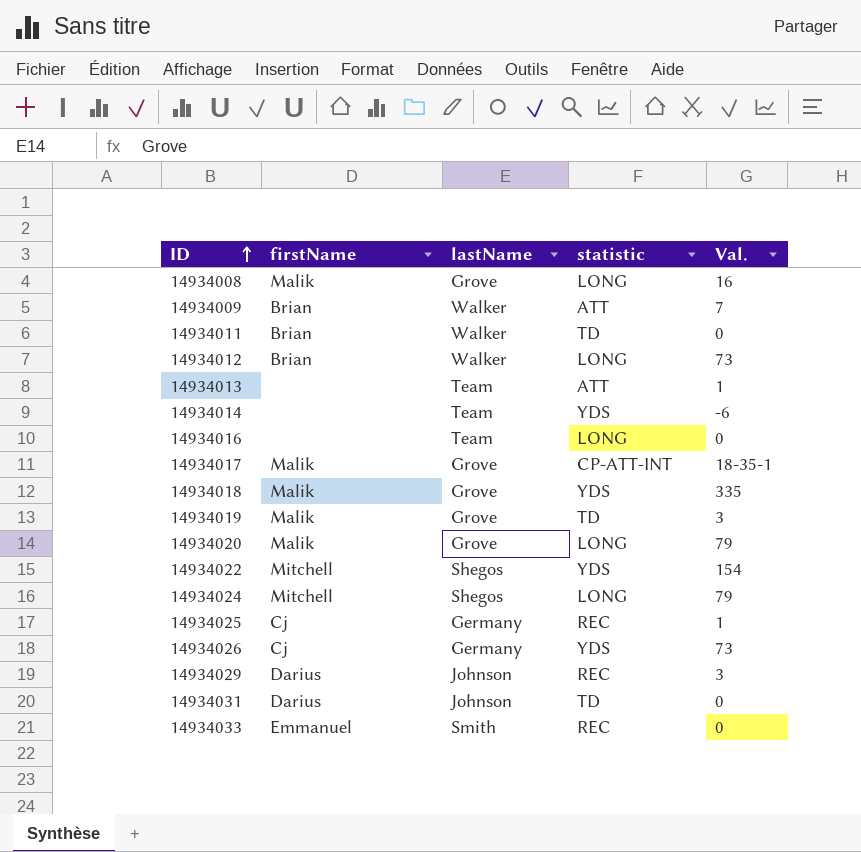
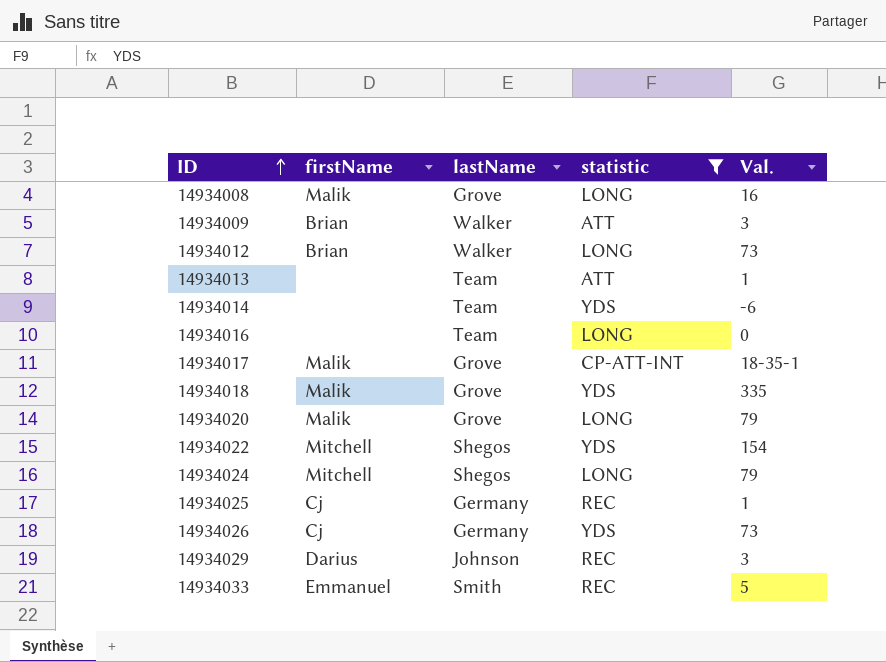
filter: none -> statistic != TD
14934009 | Val.: 7 -> 3
14934033 | Val.: 0 -> 5

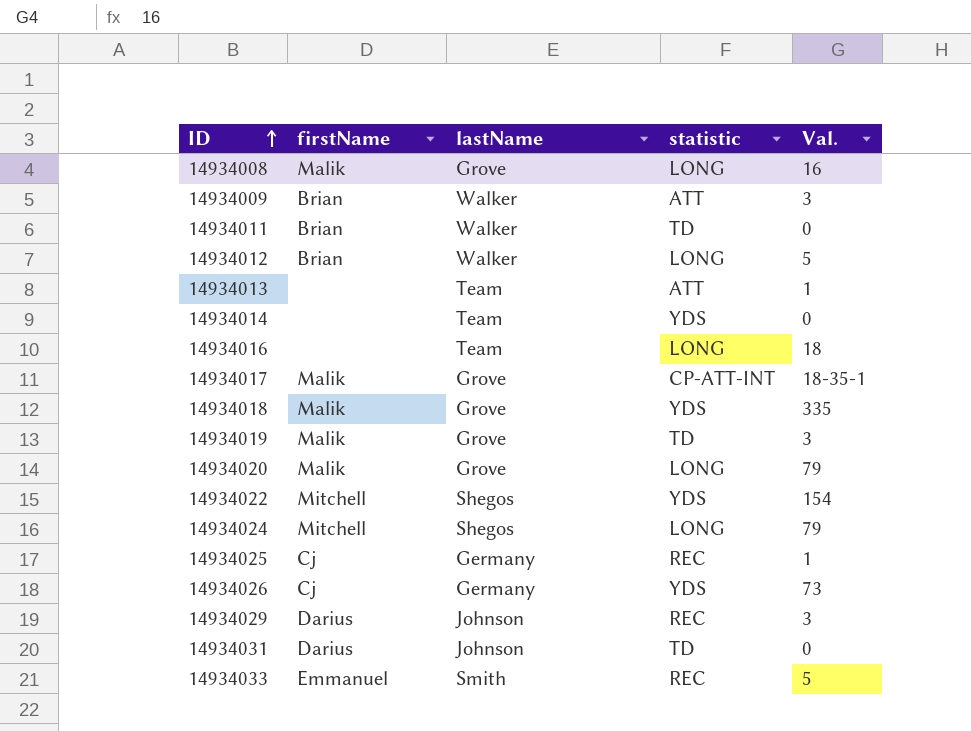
filter: statistic != TD -> none
14934012 | Val.: 73 -> 5
14934014 | Val.: -6 -> 0
14934016 | Val.: 0 -> 18

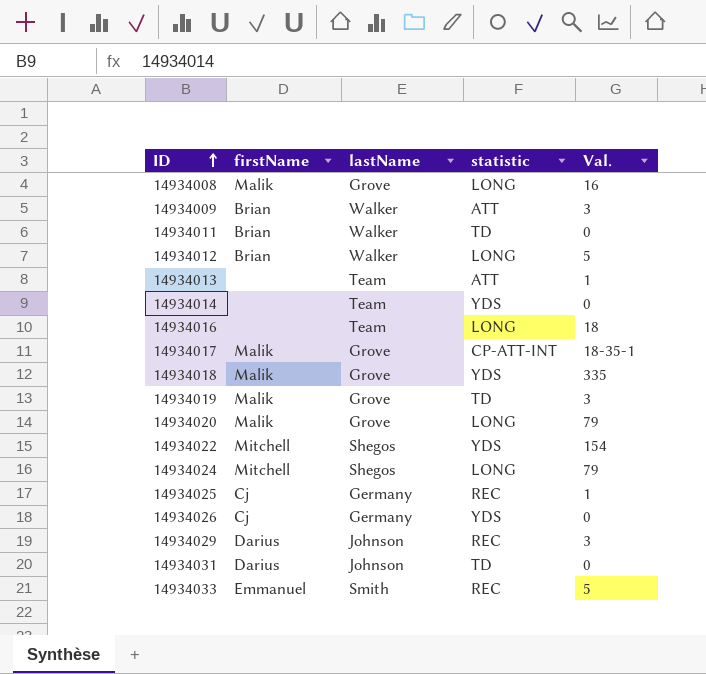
14934026 | Val.: 73 -> 0

